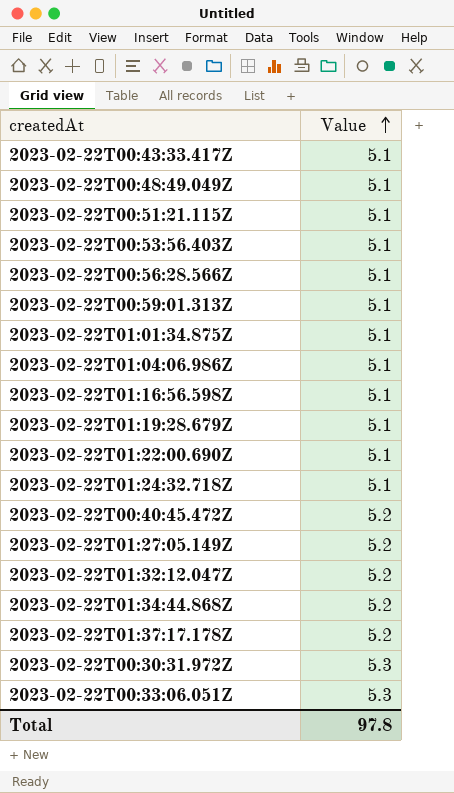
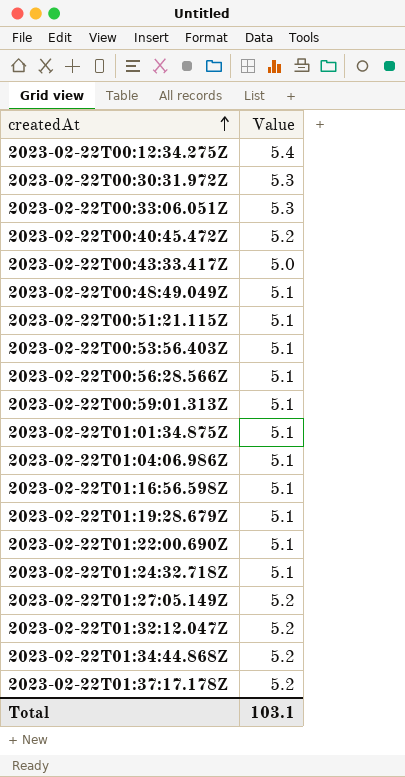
row order: Value ascending -> createdAt ascending
row 2023-02-22T00:12:34.275Z: none -> 5.4
2023-02-22T00:43:33.417Z | Value: 5.1 -> 5.0
Total | Value: 97.8 -> 103.1

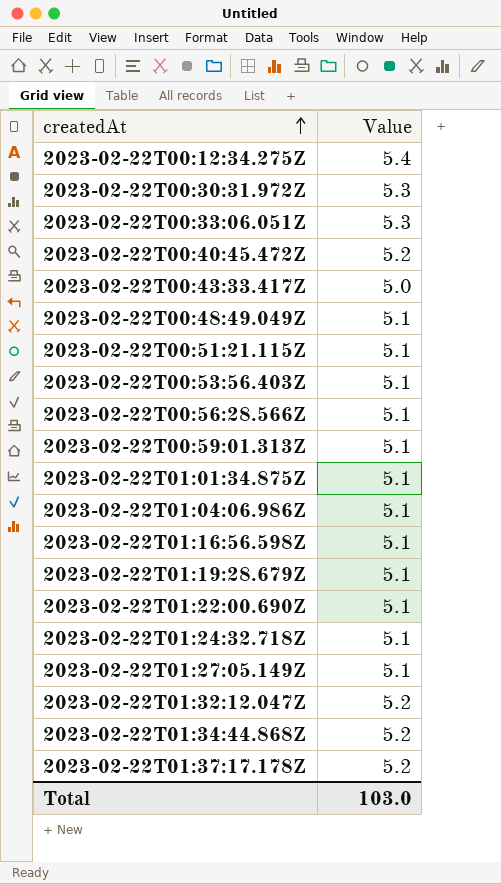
2023-02-22T01:27:05.149Z | Value: 5.2 -> 5.1
Total | Value: 103.1 -> 103.0

